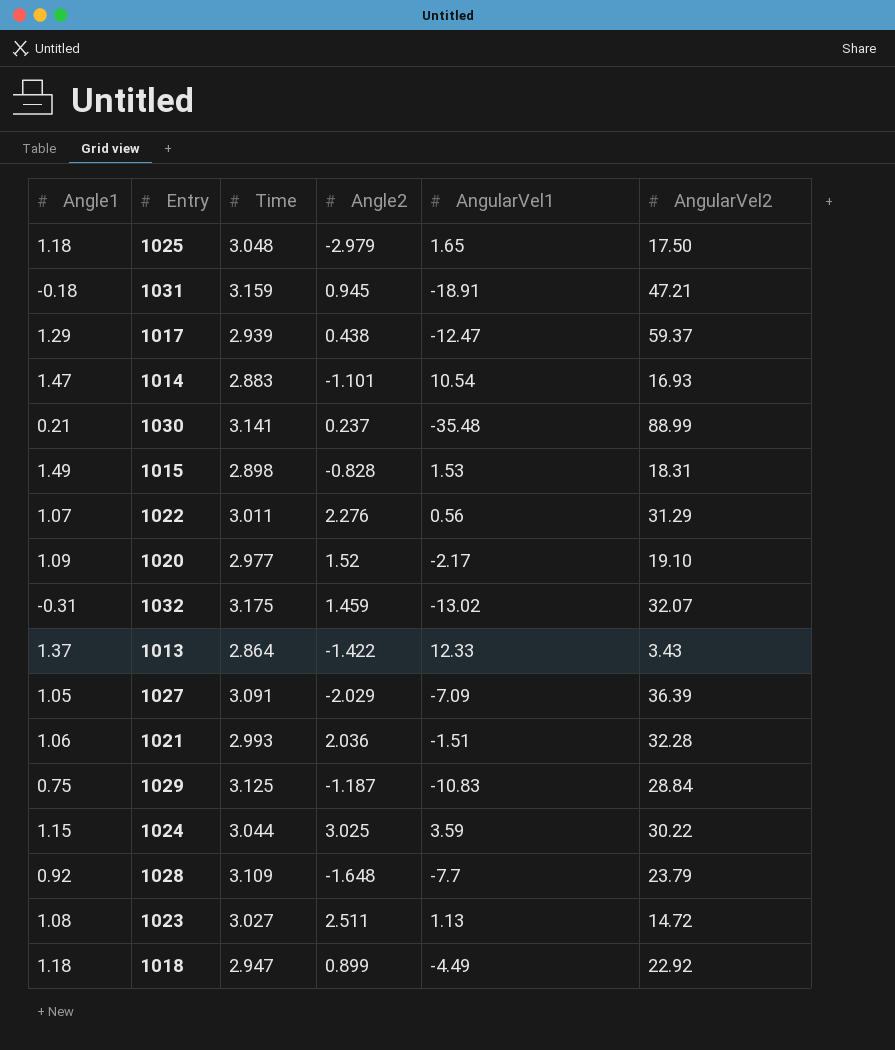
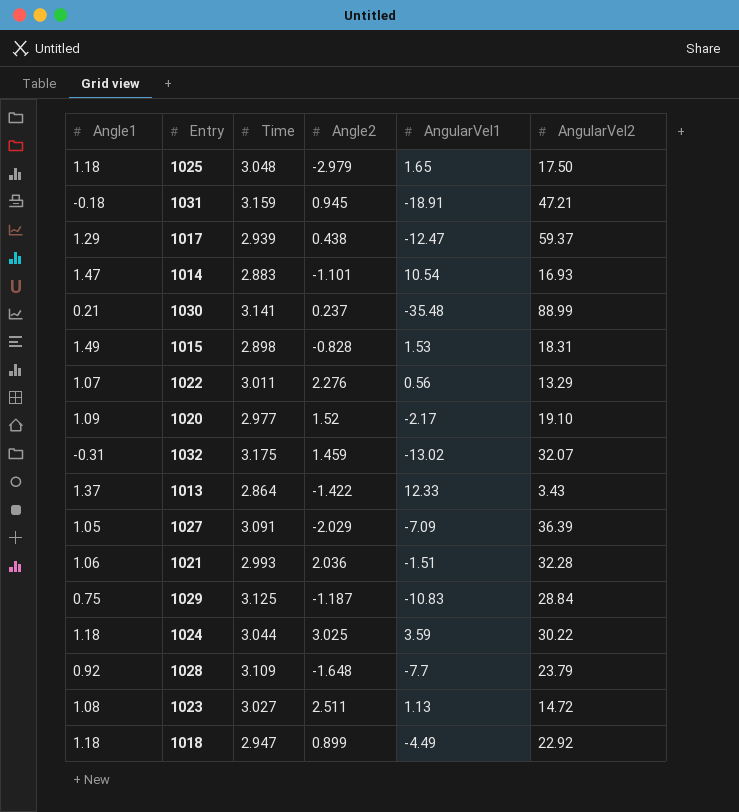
1022 | AngularVel2: 31.29 -> 13.29
1024 | Angle1: 1.15 -> 1.18

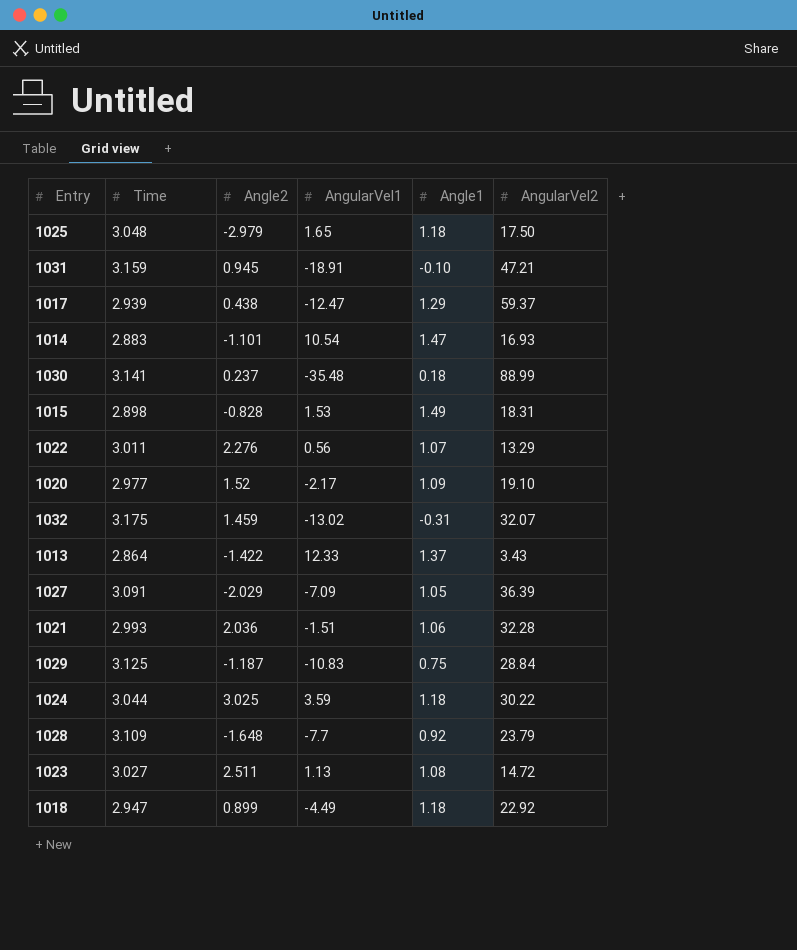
column Angle1 | position: 1 -> 5
1031 | Angle1: -0.18 -> -0.10
1030 | Angle1: 0.21 -> 0.18

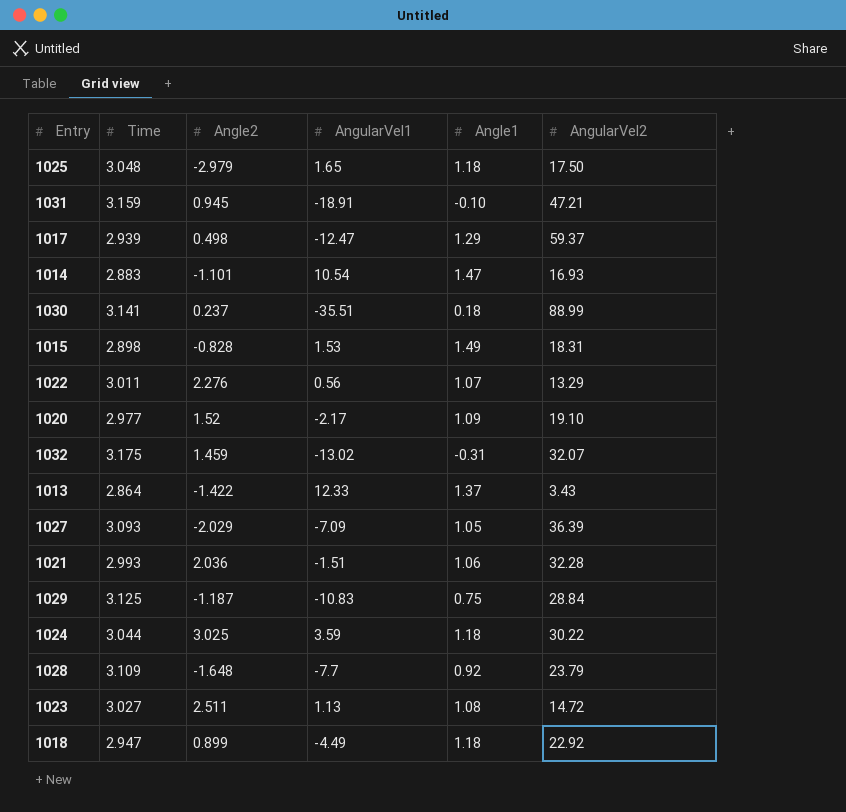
1017 | Angle2: 0.438 -> 0.498
1030 | AngularVel1: -35.48 -> -35.51
1027 | Time: 3.091 -> 3.093

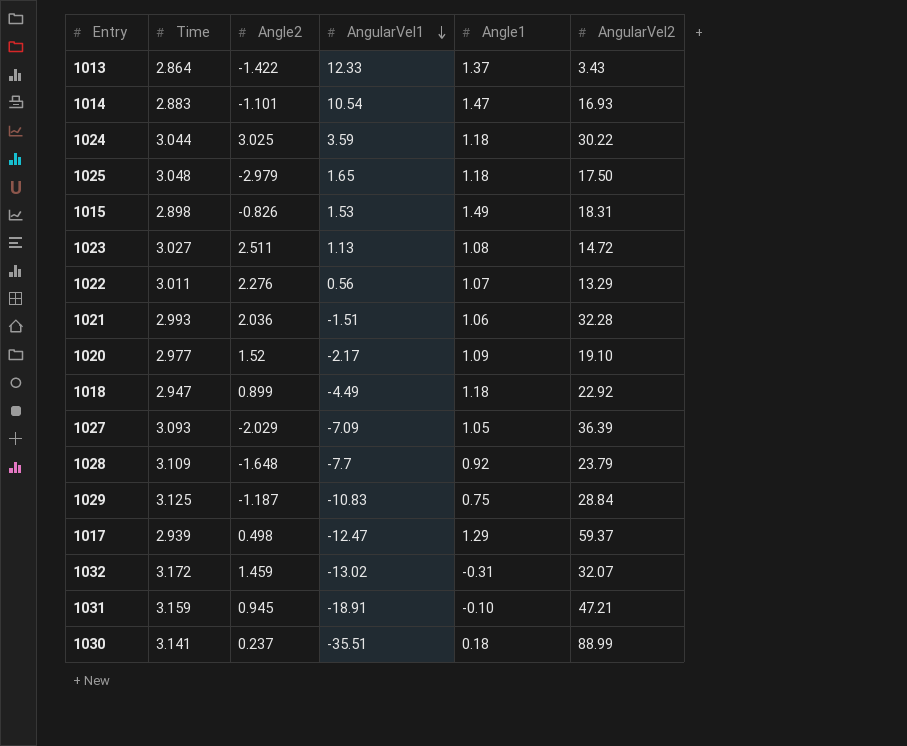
row order: none -> AngularVel1 descending
1015 | Angle2: -0.828 -> -0.826
1032 | Time: 3.175 -> 3.172

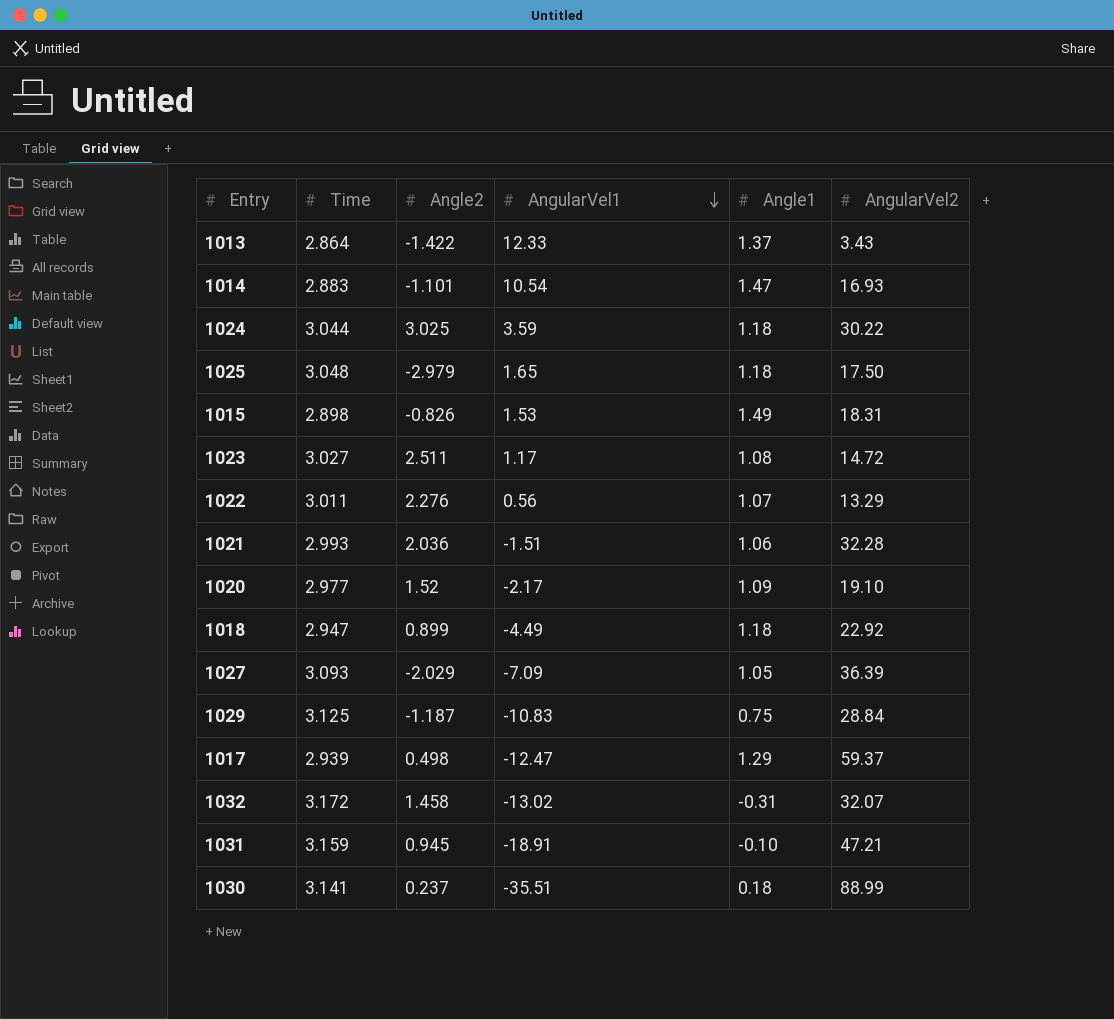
row 1028: 3.109 | -1.648 | -7.7 | 0.92 | 23.79 -> none
1023 | AngularVel1: 1.13 -> 1.17
1032 | Angle2: 1.459 -> 1.458

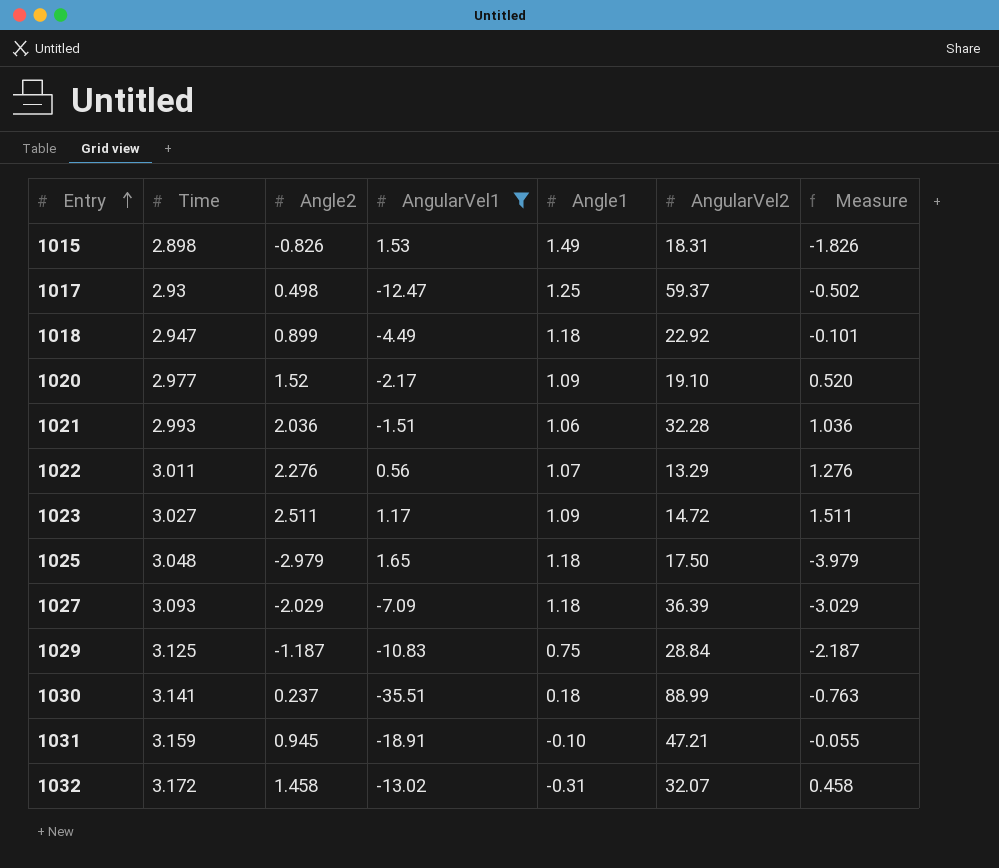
filter: none -> AngularVel1 <= 1.65
row order: AngularVel1 descending -> Entry ascending
column Measure | formula: none -> [Angle2] - 1
1017 | Time: 2.939 -> 2.93
1017 | Angle1: 1.29 -> 1.25
1023 | Angle1: 1.08 -> 1.09
1027 | Angle1: 1.05 -> 1.18

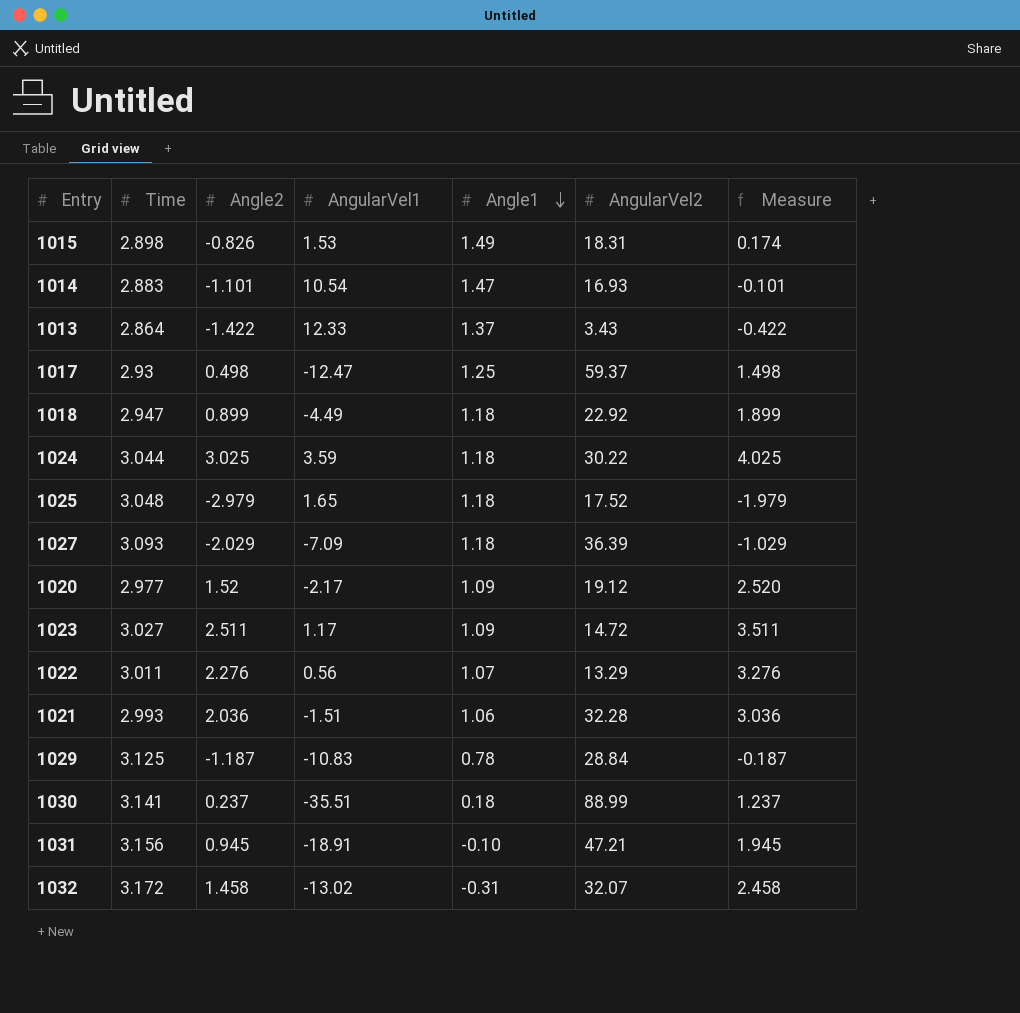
filter: AngularVel1 <= 1.65 -> none
row order: Entry ascending -> Angle1 descending
column Measure | formula: [Angle2] - 1 -> [Angle2] + 1
1025 | AngularVel2: 17.50 -> 17.52
1020 | AngularVel2: 19.10 -> 19.12
1029 | Angle1: 0.75 -> 0.78
1031 | Time: 3.159 -> 3.156

